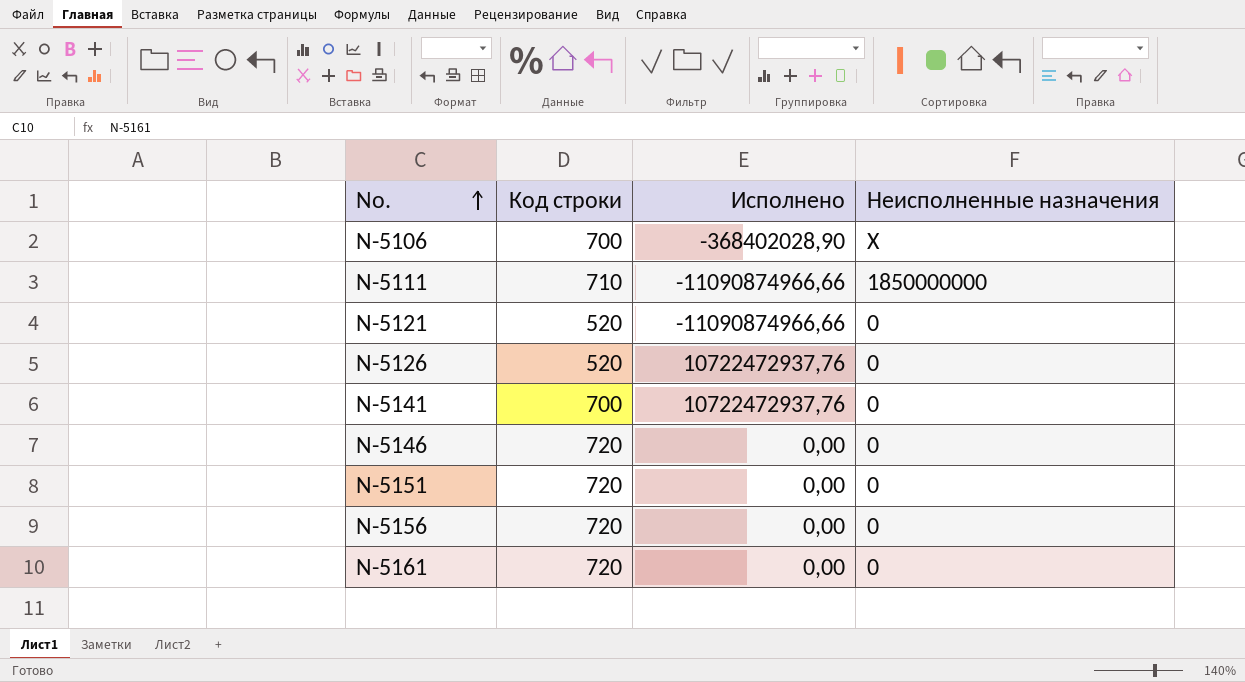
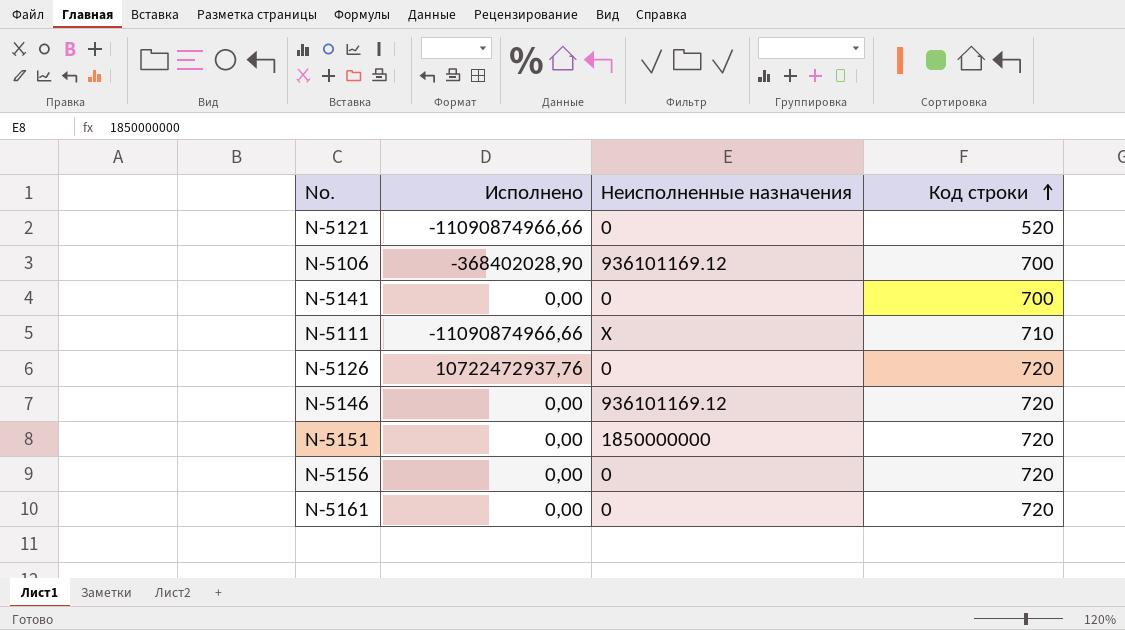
row order: No. ascending -> Код строки ascending
column Код строки | position: 2 -> 4
N-5106 | Неисполненные назначения: Х -> 936101169.12
N-5141 | Исполнено: 10722472937,76 -> 0,00
N-5111 | Неисполненные назначения: 1850000000 -> Х
N-5126 | Код строки: 520 -> 720
N-5146 | Неисполненные назначения: 0 -> 936101169.12
N-5151 | Неисполненные назначения: 0 -> 1850000000

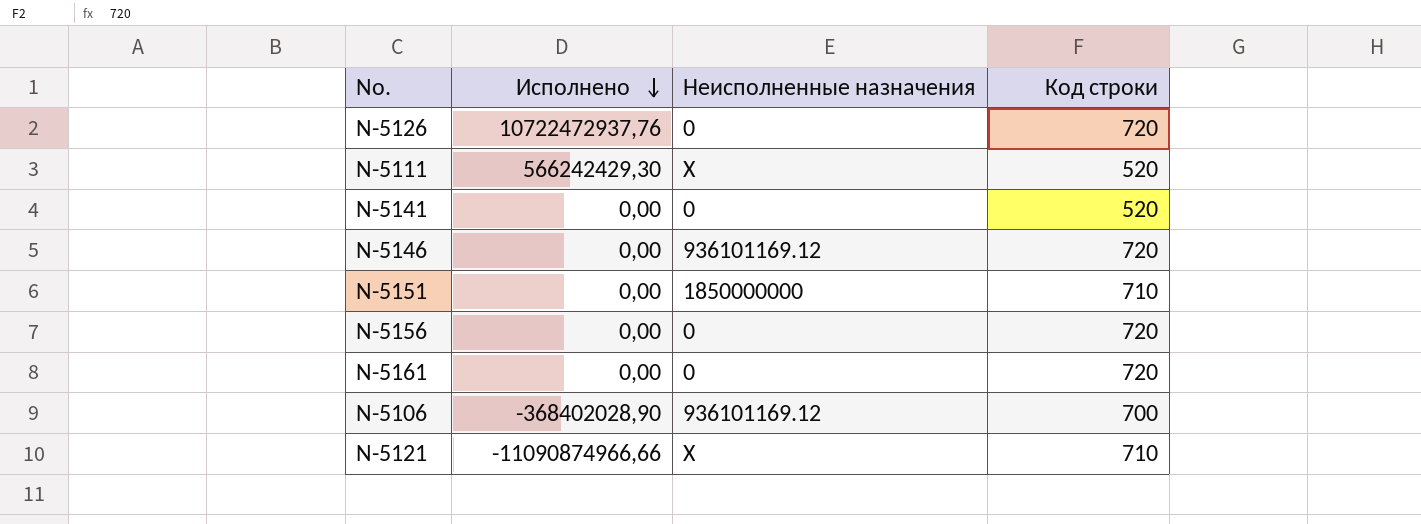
row order: Код строки ascending -> Исполнено descending
N-5111 | Исполнено: -11090874966,66 -> 566242429,30
N-5111 | Код строки: 710 -> 520
N-5141 | Код строки: 700 -> 520
N-5151 | Код строки: 720 -> 710
N-5121 | Неисполненные назначения: 0 -> Х
N-5121 | Код строки: 520 -> 710

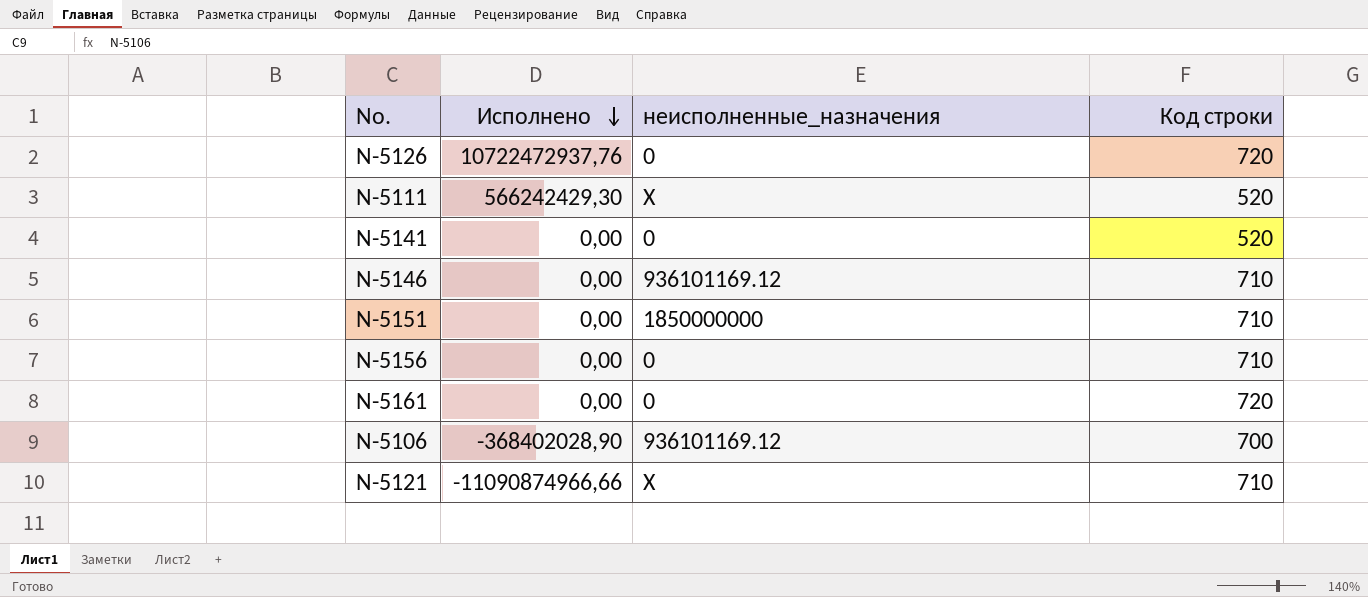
column name: Неисполненные назначения -> неисполненные_назначения
N-5146 | Код строки: 720 -> 710
N-5156 | Код строки: 720 -> 710

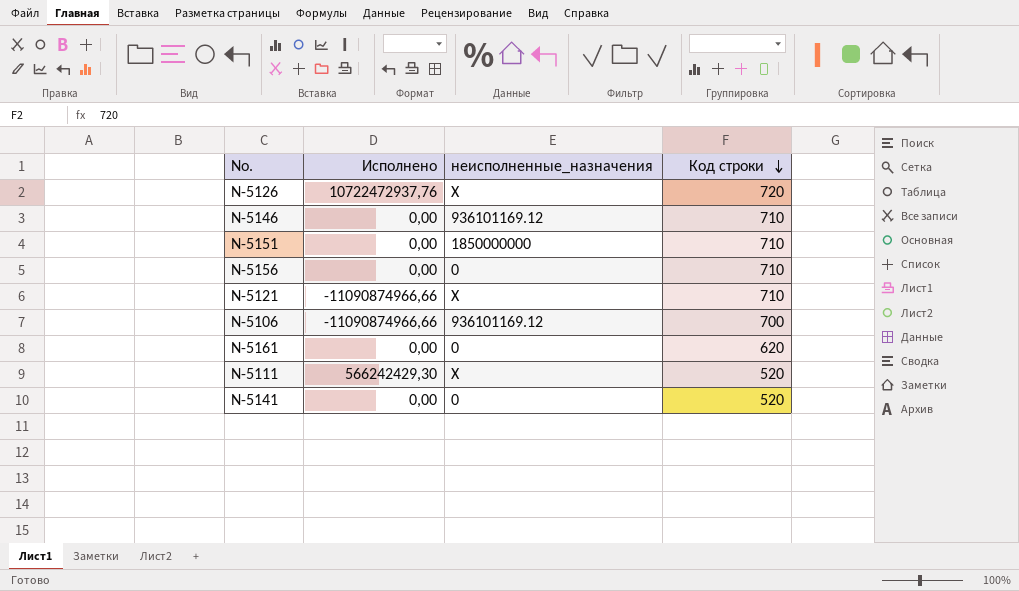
row order: Исполнено descending -> Код строки descending
N-5126 | неисполненные_назначения: 0 -> Х
N-5106 | Исполнено: -368402028,90 -> -11090874966,66
N-5161 | Код строки: 720 -> 620

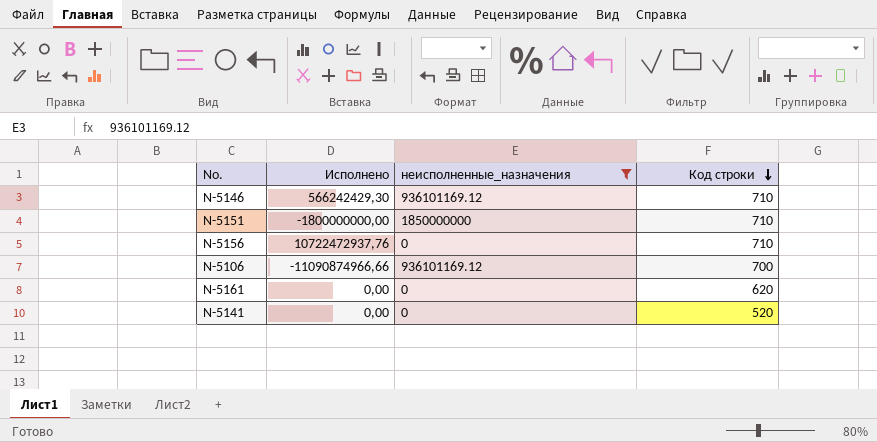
filter: none -> неисполненные_назначения != Х
N-5146 | Исполнено: 0,00 -> 566242429,30
N-5151 | Исполнено: 0,00 -> -1800000000,00
N-5156 | Исполнено: 0,00 -> 10722472937,76

